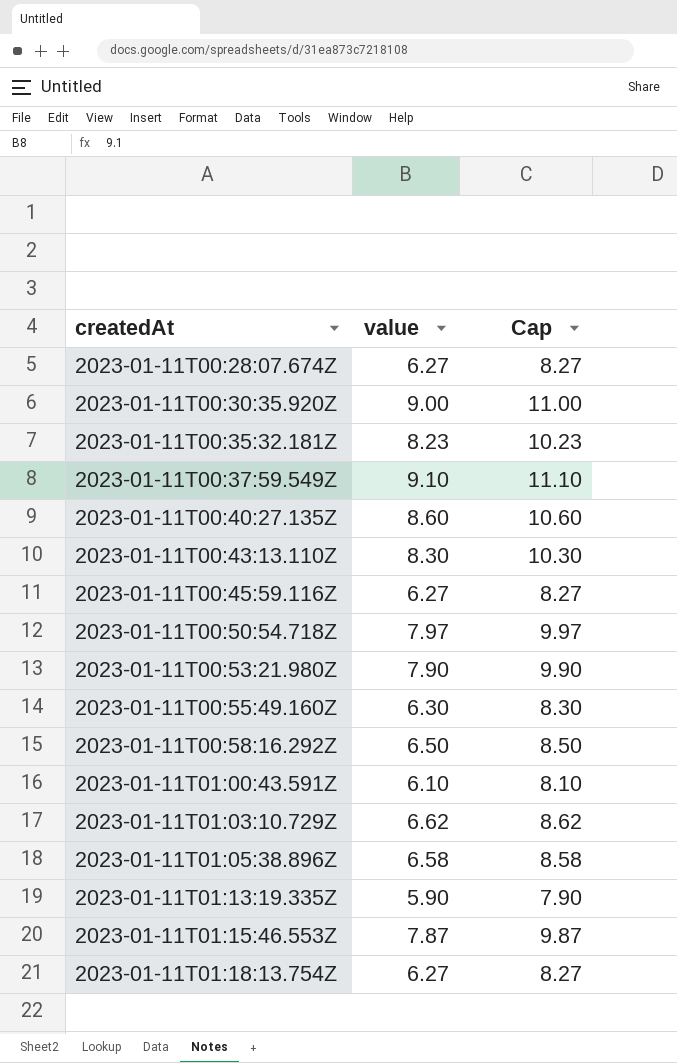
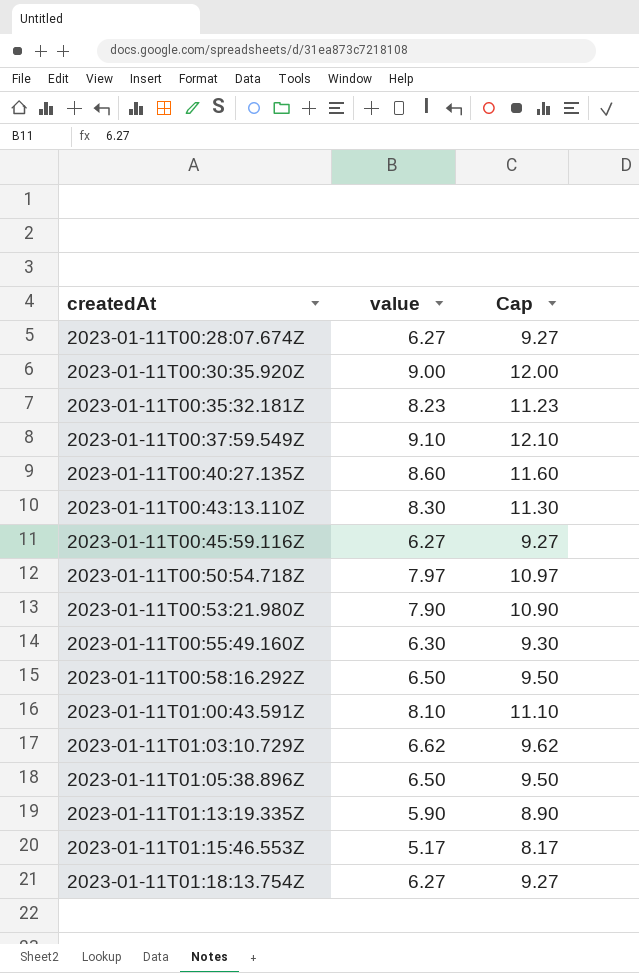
column Cap | formula: [value] + 2 -> [value] + 3
2023-01-11T01:00:43.591Z | value: 6.10 -> 8.10
2023-01-11T01:05:38.896Z | value: 6.58 -> 6.50
2023-01-11T01:15:46.553Z | value: 7.87 -> 5.17

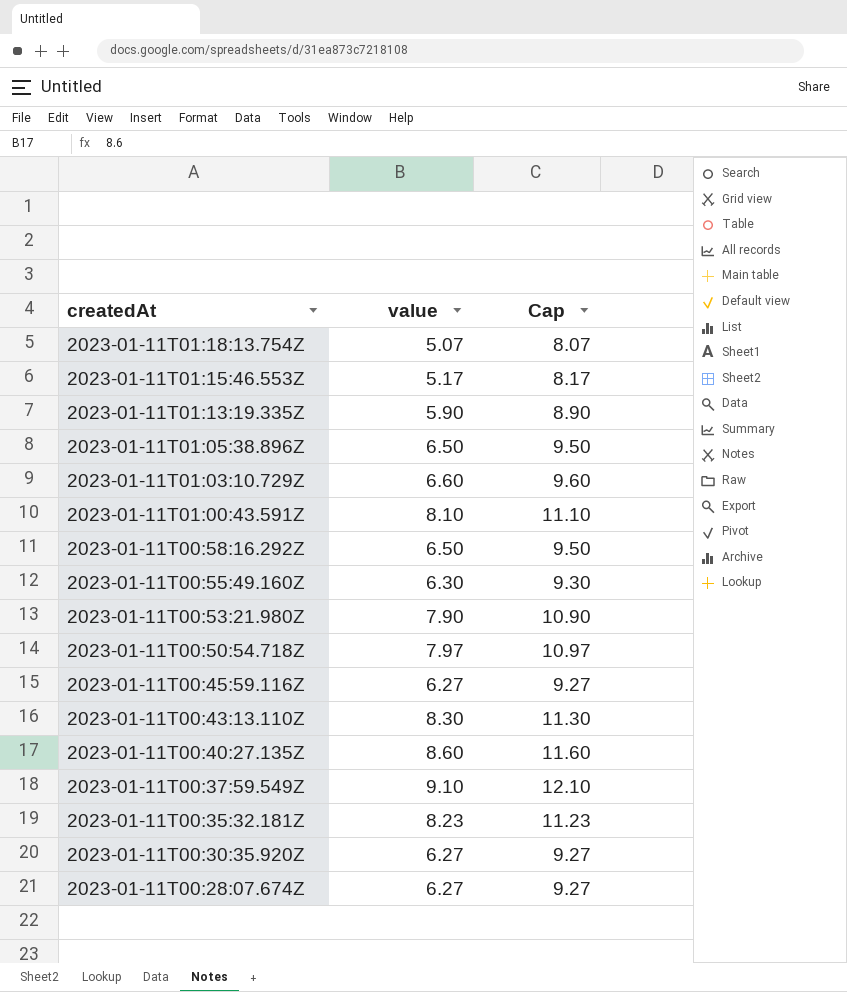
row order: createdAt ascending -> createdAt descending
2023-01-11T01:18:13.754Z | value: 6.27 -> 5.07
2023-01-11T01:18:13.754Z | Cap: 9.27 -> 8.07
2023-01-11T01:03:10.729Z | value: 6.62 -> 6.60
2023-01-11T01:03:10.729Z | Cap: 9.62 -> 9.60
2023-01-11T00:30:35.920Z | value: 9.00 -> 6.27
2023-01-11T00:30:35.920Z | Cap: 12.00 -> 9.27

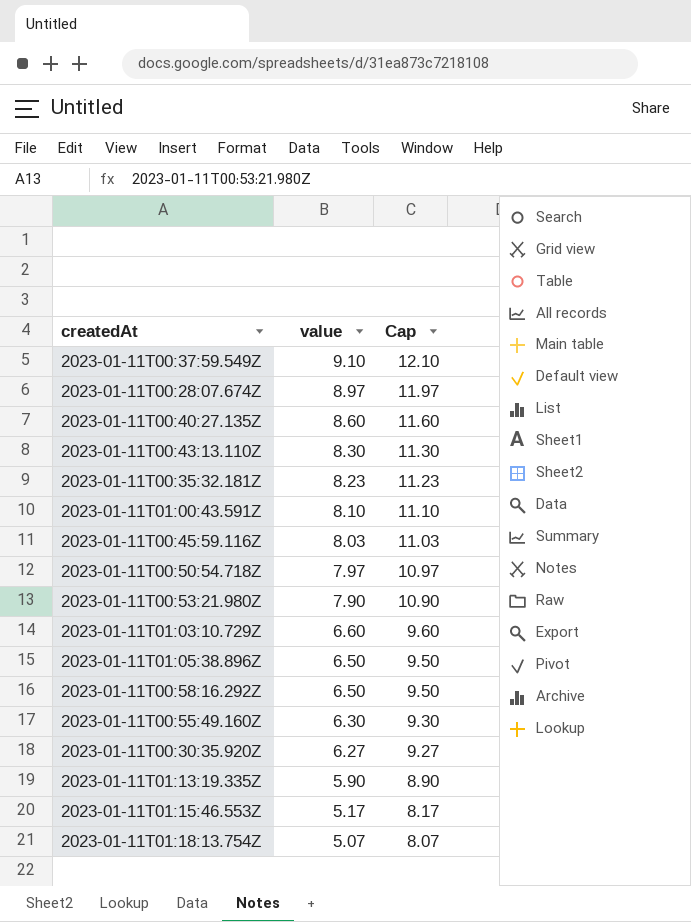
row order: createdAt descending -> value descending
2023-01-11T00:28:07.674Z | value: 6.27 -> 8.97
2023-01-11T00:28:07.674Z | Cap: 9.27 -> 11.97
2023-01-11T00:45:59.116Z | value: 6.27 -> 8.03
2023-01-11T00:45:59.116Z | Cap: 9.27 -> 11.03

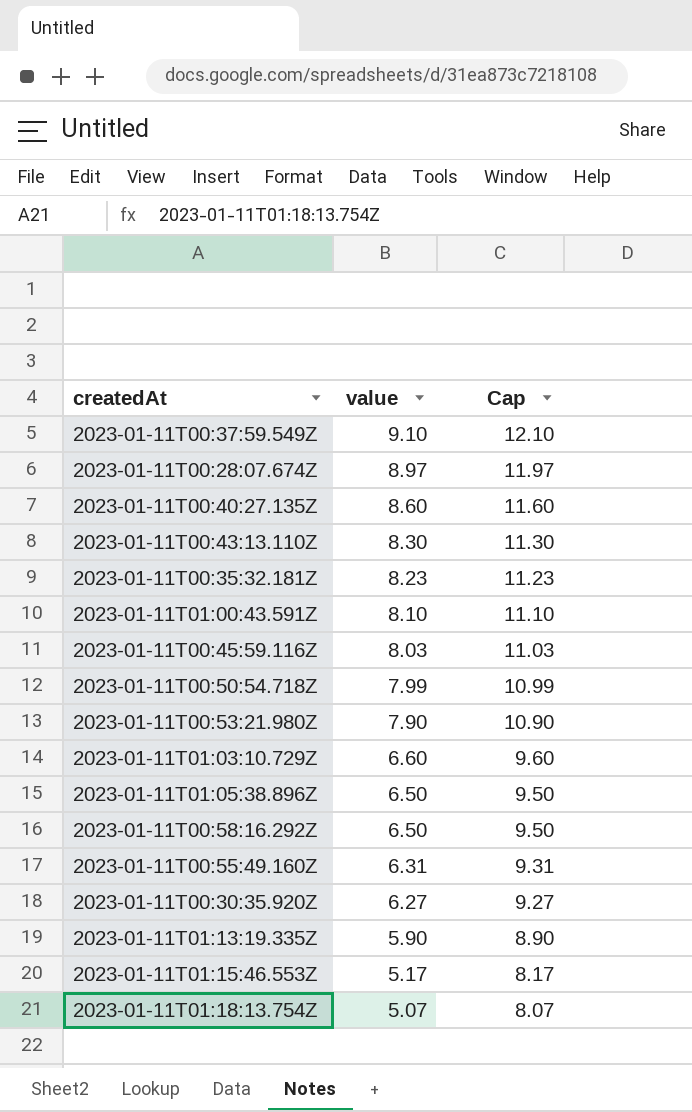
2023-01-11T00:50:54.718Z | value: 7.97 -> 7.99
2023-01-11T00:50:54.718Z | Cap: 10.97 -> 10.99
2023-01-11T00:55:49.160Z | value: 6.30 -> 6.31
2023-01-11T00:55:49.160Z | Cap: 9.30 -> 9.31

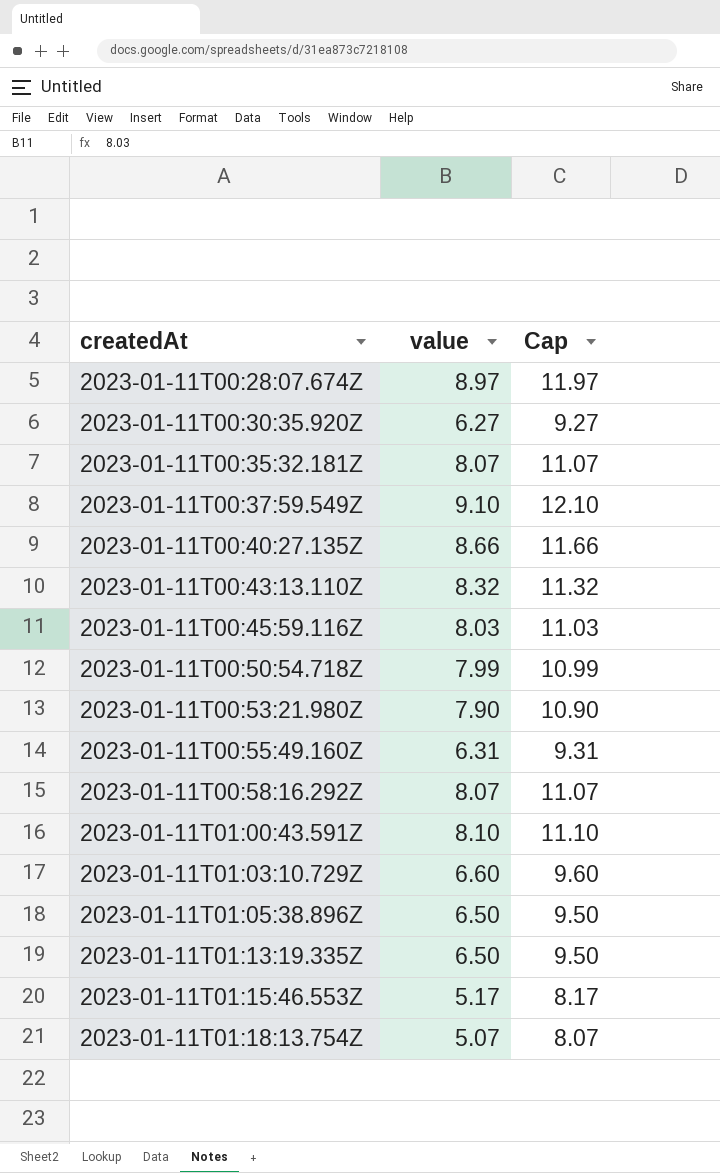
row order: value descending -> createdAt ascending
2023-01-11T00:35:32.181Z | value: 8.23 -> 8.07
2023-01-11T00:35:32.181Z | Cap: 11.23 -> 11.07
2023-01-11T00:40:27.135Z | value: 8.60 -> 8.66
2023-01-11T00:40:27.135Z | Cap: 11.60 -> 11.66
2023-01-11T00:43:13.110Z | value: 8.30 -> 8.32
2023-01-11T00:43:13.110Z | Cap: 11.30 -> 11.32
2023-01-11T00:58:16.292Z | value: 6.50 -> 8.07
2023-01-11T00:58:16.292Z | Cap: 9.50 -> 11.07
2023-01-11T01:13:19.335Z | value: 5.90 -> 6.50
2023-01-11T01:13:19.335Z | Cap: 8.90 -> 9.50

